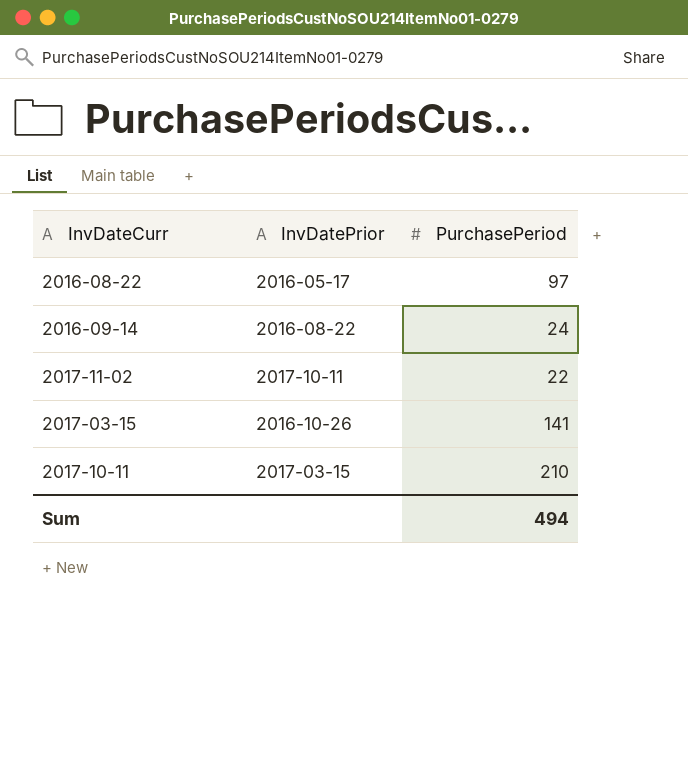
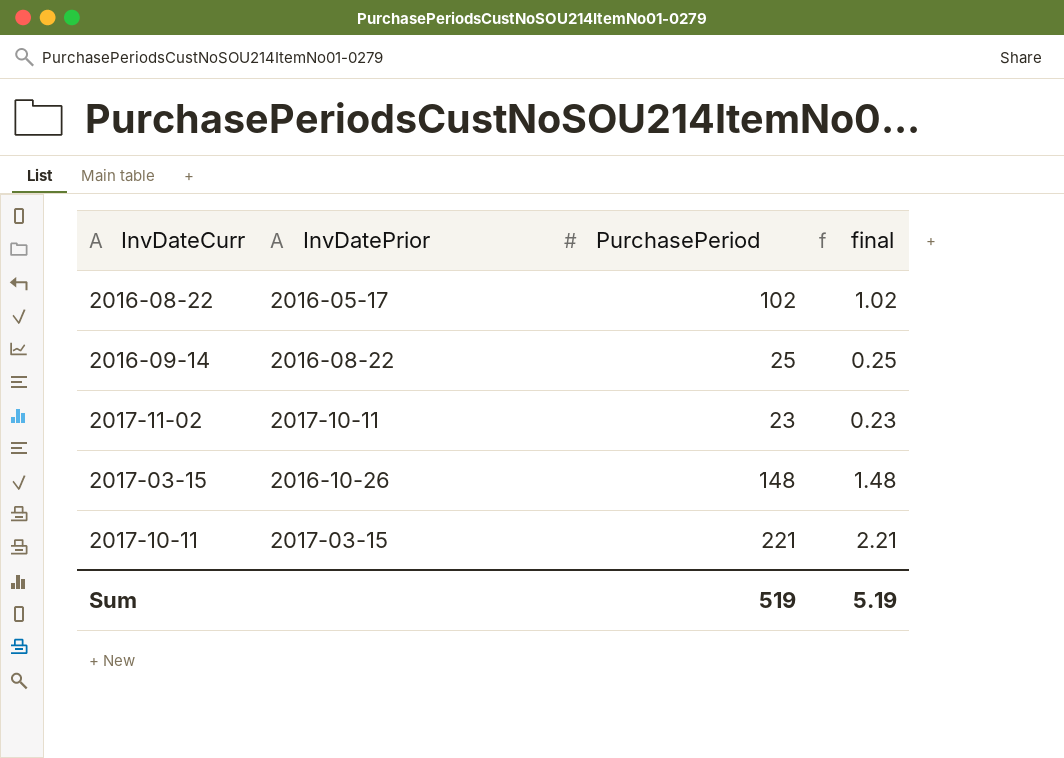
column final | formula: none -> [PurchasePeriod] * 0.01
2016-08-22 | PurchasePeriod: 97 -> 102
2016-09-14 | PurchasePeriod: 24 -> 25
2017-11-02 | PurchasePeriod: 22 -> 23
2017-03-15 | PurchasePeriod: 141 -> 148
2017-10-11 | PurchasePeriod: 210 -> 221
Sum | PurchasePeriod: 494 -> 519

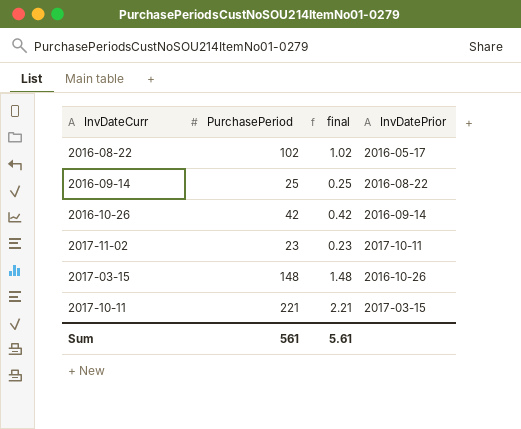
column InvDatePrior | position: 2 -> 4
row 2016-10-26: none -> 42 | 0.42 | 2016-09-14
Sum | PurchasePeriod: 519 -> 561
Sum | final: 5.19 -> 5.61

